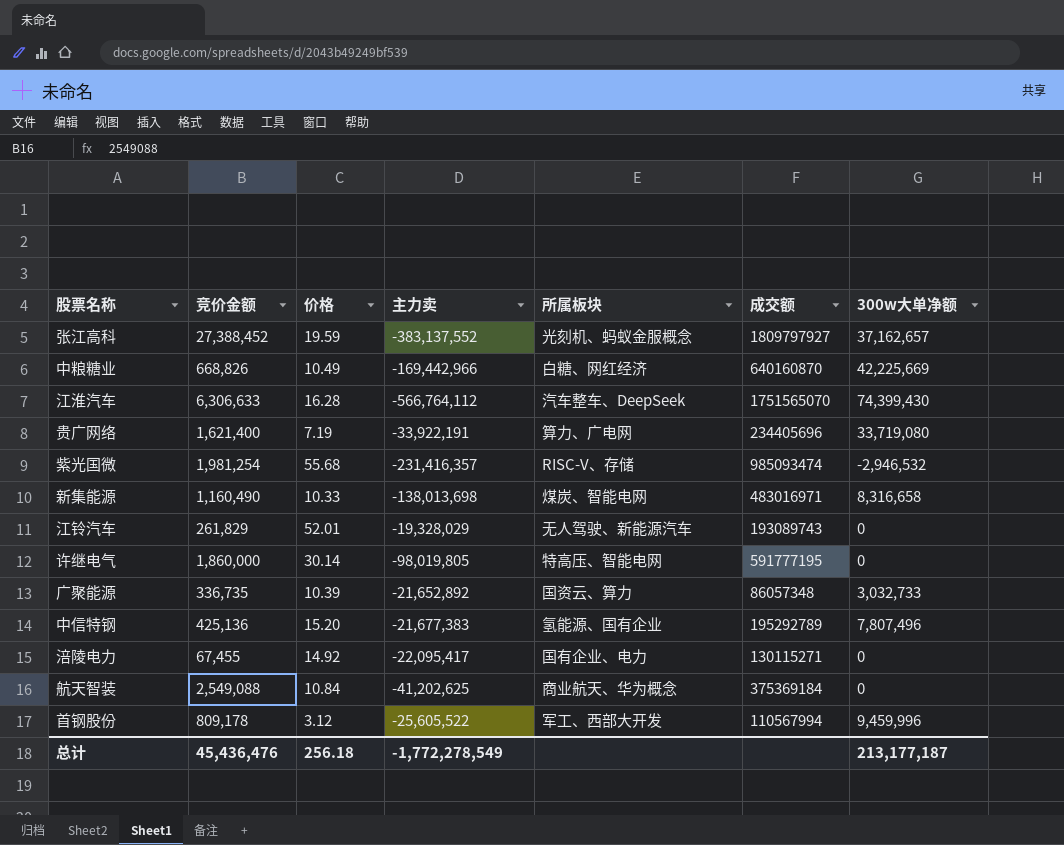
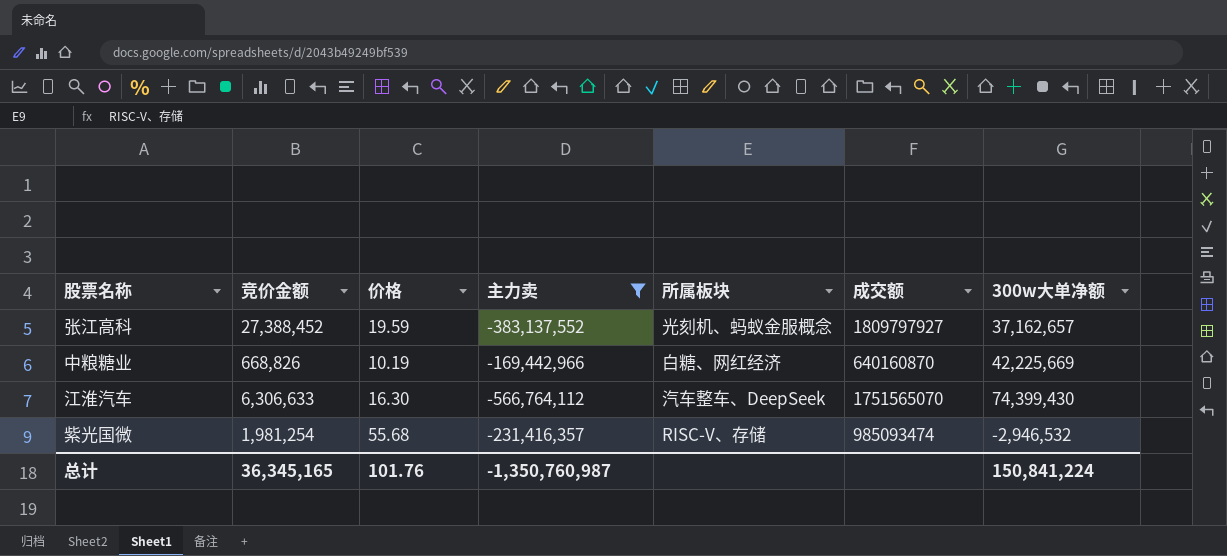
filter: none -> 主力卖 <= -169,442,966
中粮糖业 | 价格: 10.49 -> 10.19
江淮汽车 | 价格: 16.28 -> 16.30
总计 | 竞价金额: 45,436,476 -> 36,345,165
总计 | 价格: 256.18 -> 101.76
总计 | 主力卖: -1,772,278,549 -> -1,350,760,987
总计 | 300w大单净额: 213,177,187 -> 150,841,224

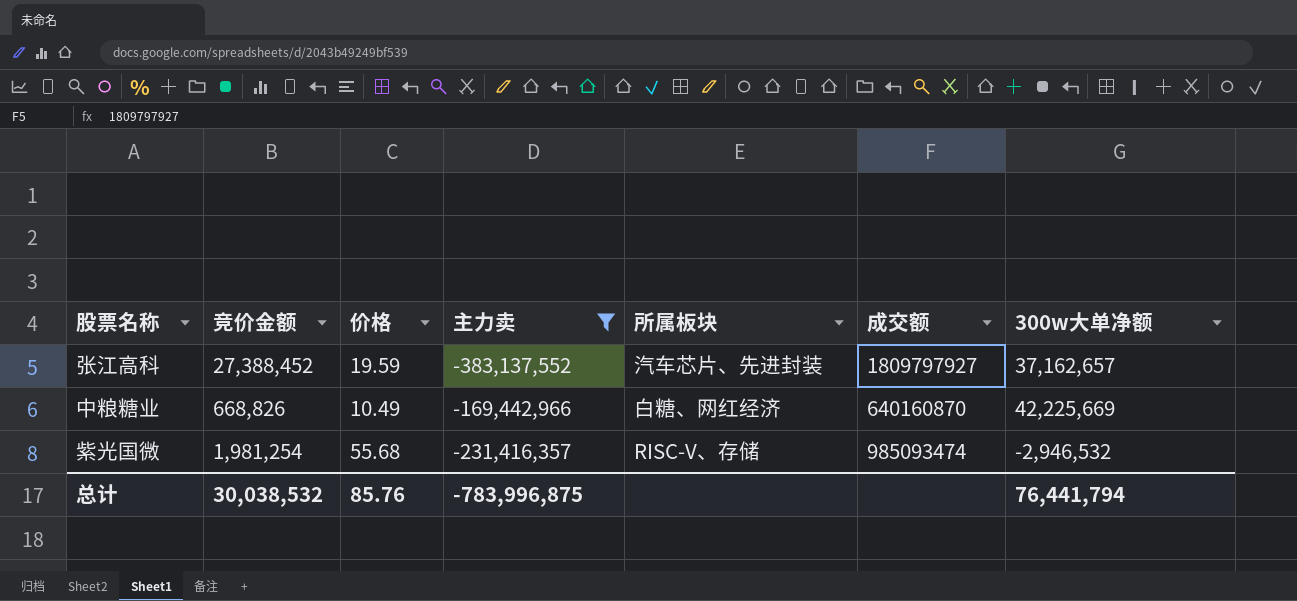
row 江淮汽车: 6,306,633 | 16.30 | -566,764,112 | 汽车整车、DeepSeek | 1751565070 | 74,399,430 -> none
张江高科 | 所属板块: 光刻机、蚂蚁金服概念 -> 汽车芯片、先进封装
中粮糖业 | 价格: 10.19 -> 10.49
总计 | 竞价金额: 36,345,165 -> 30,038,532
总计 | 价格: 101.76 -> 85.76
总计 | 主力卖: -1,350,760,987 -> -783,996,875
总计 | 300w大单净额: 150,841,224 -> 76,441,794

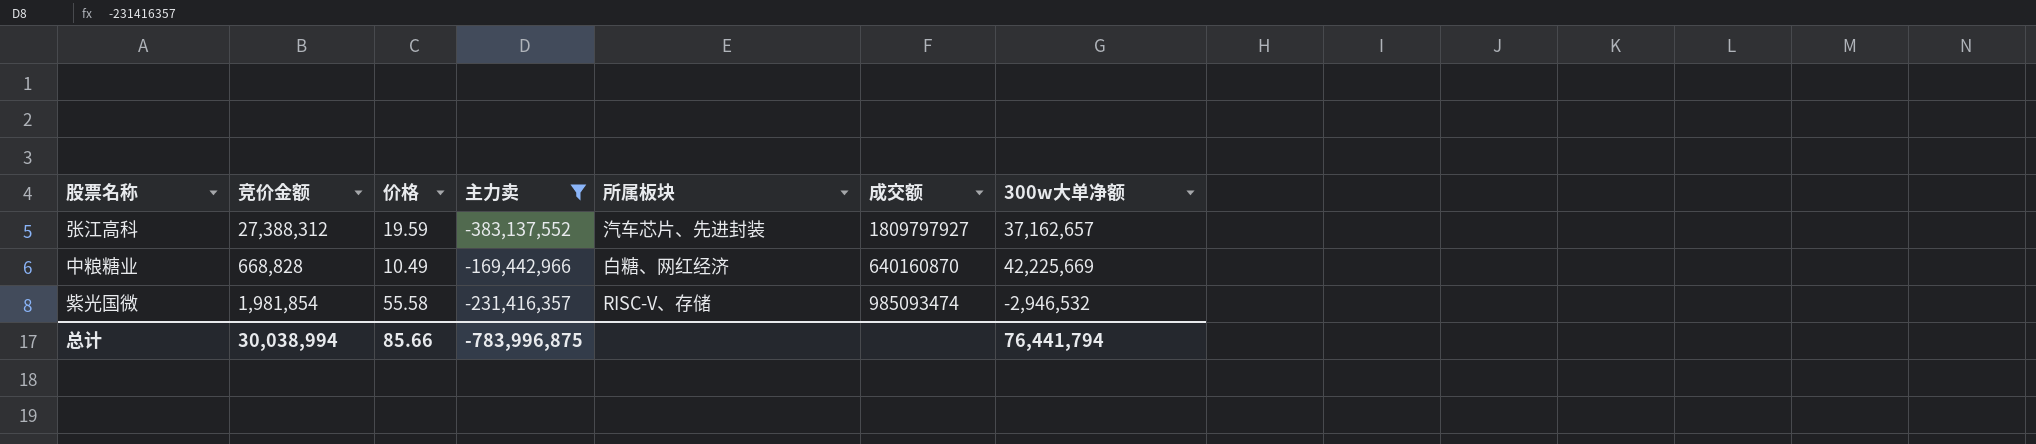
张江高科 | 竞价金额: 27,388,452 -> 27,388,312
中粮糖业 | 竞价金额: 668,826 -> 668,828
紫光国微 | 竞价金额: 1,981,254 -> 1,981,854
紫光国微 | 价格: 55.68 -> 55.58
总计 | 竞价金额: 30,038,532 -> 30,038,994
总计 | 价格: 85.76 -> 85.66

